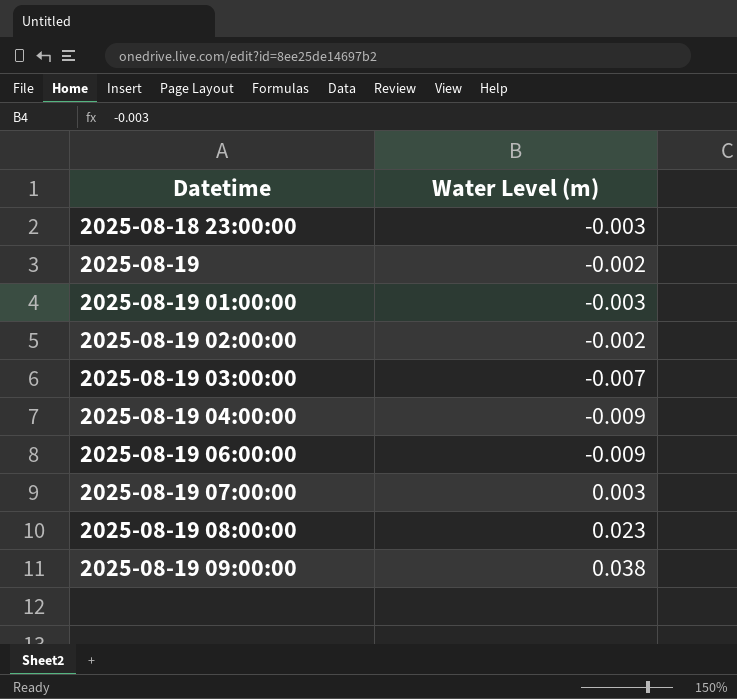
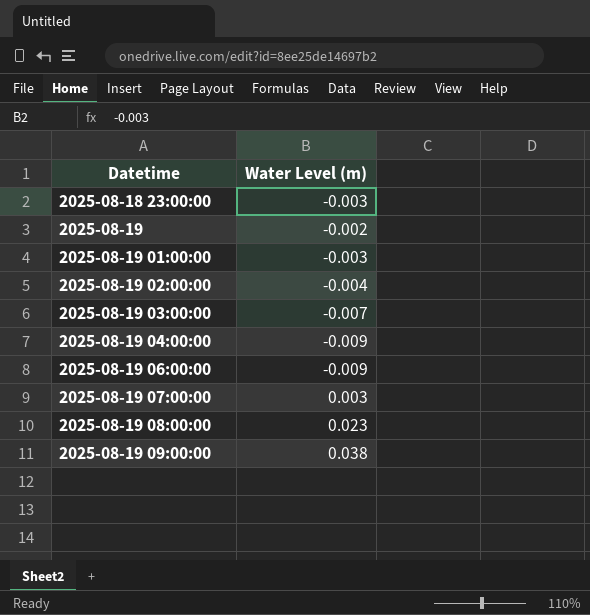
2025-08-19 02:00:00 | Water Level (m): -0.002 -> -0.004

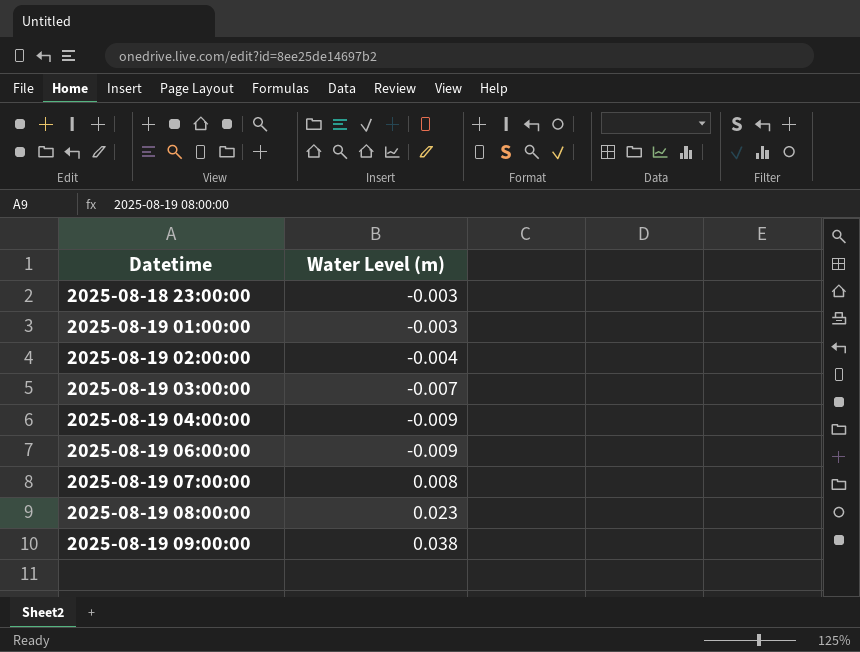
row 2025-08-19: -0.002 -> none
2025-08-19 07:00:00 | Water Level (m): 0.003 -> 0.008

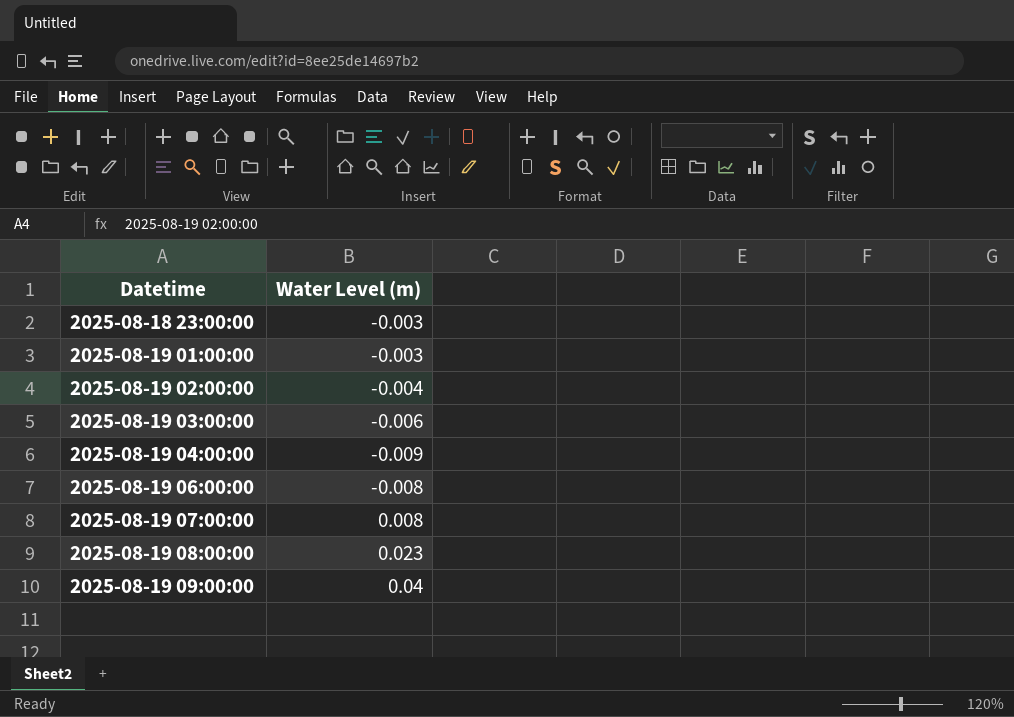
2025-08-19 03:00:00 | Water Level (m): -0.007 -> -0.006
2025-08-19 06:00:00 | Water Level (m): -0.009 -> -0.008
2025-08-19 09:00:00 | Water Level (m): 0.038 -> 0.04

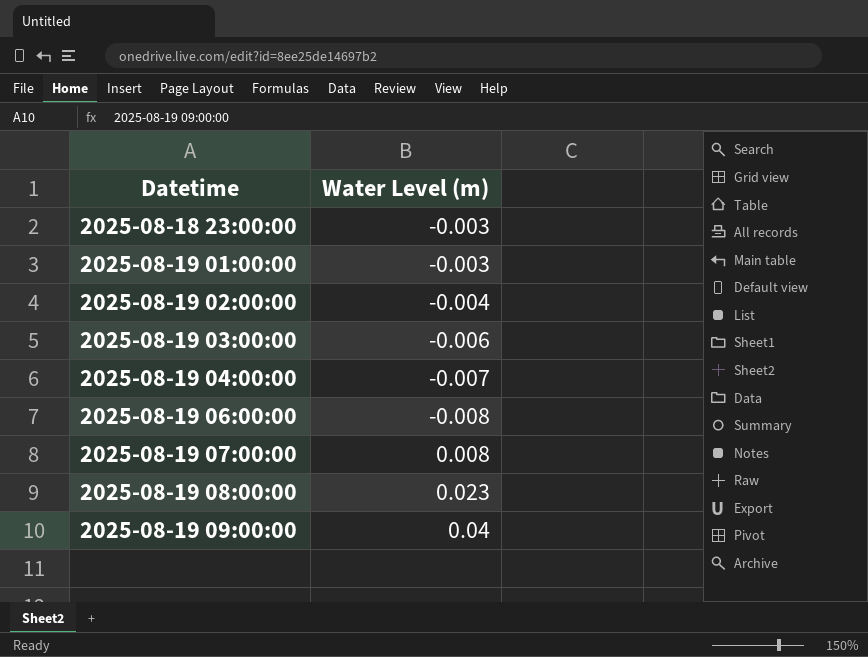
2025-08-19 04:00:00 | Water Level (m): -0.009 -> -0.007

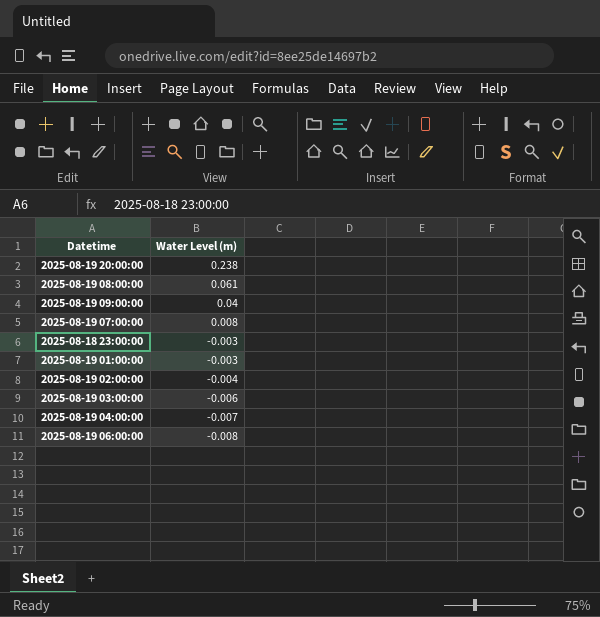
row order: Datetime ascending -> Water Level (m) descending
row 2025-08-19 20:00:00: none -> 0.238
2025-08-19 08:00:00 | Water Level (m): 0.023 -> 0.061

